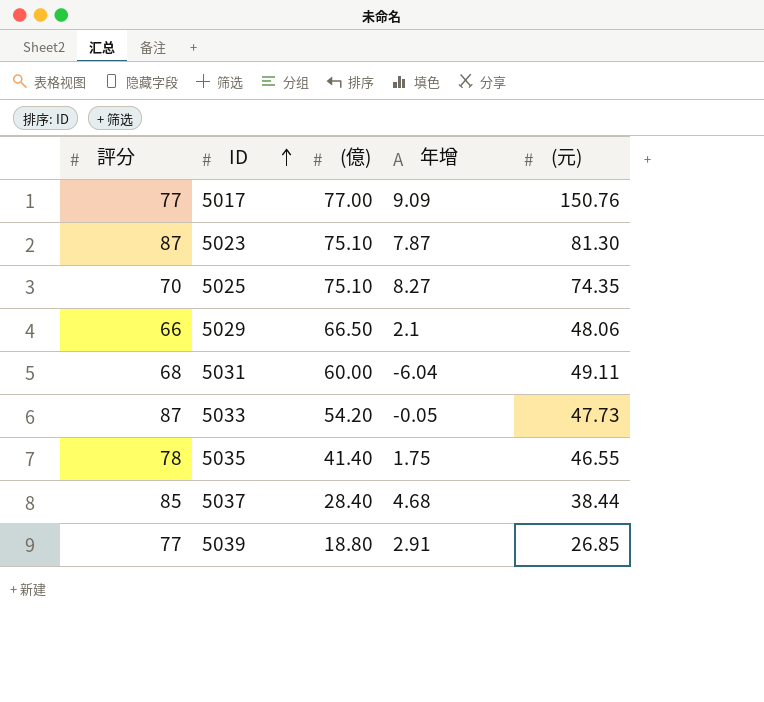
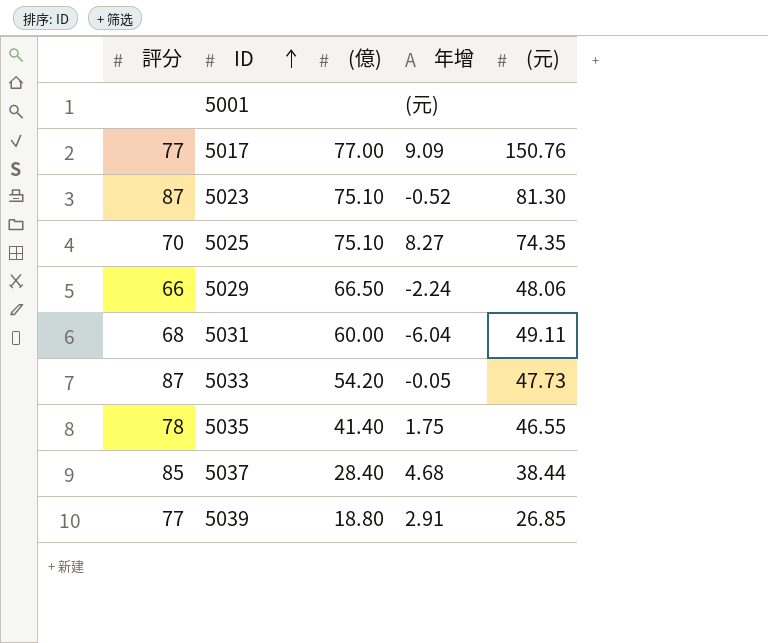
row 5001: none -> none | none | (元) | none
5023 | 年增: 7.87 -> -0.52
5029 | 年增: 2.1 -> -2.24

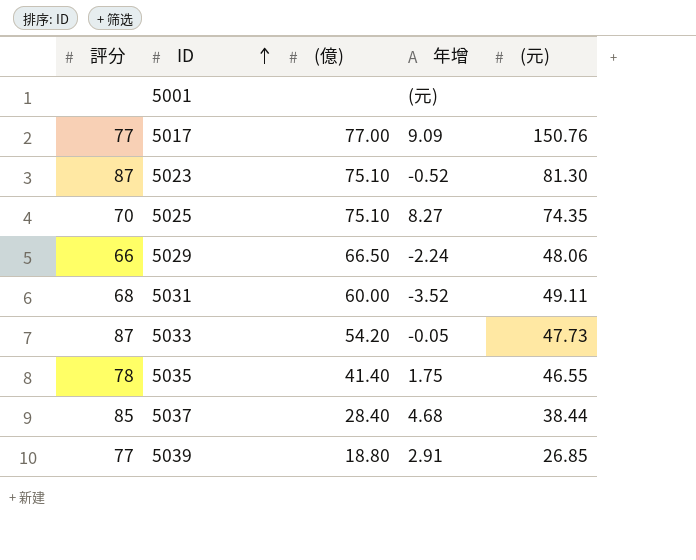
5031 | 年增: -6.04 -> -3.52

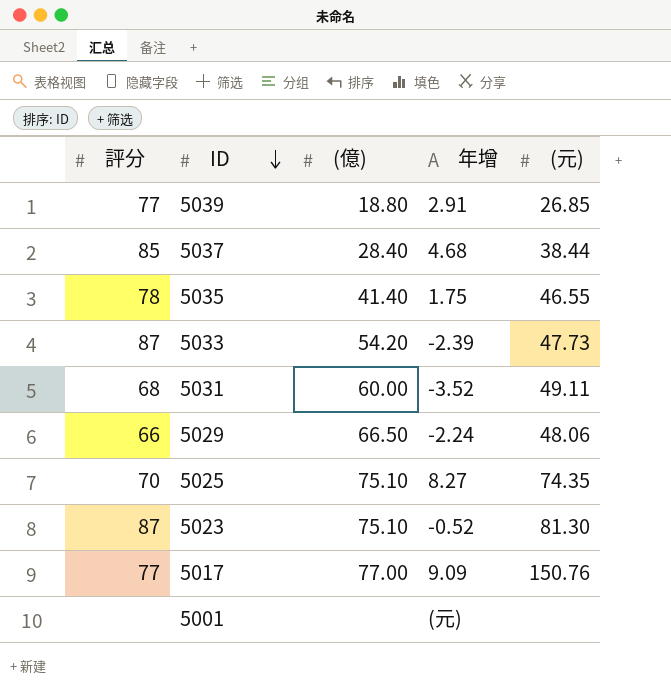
row order: ID ascending -> ID descending
5033 | 年增: -0.05 -> -2.39

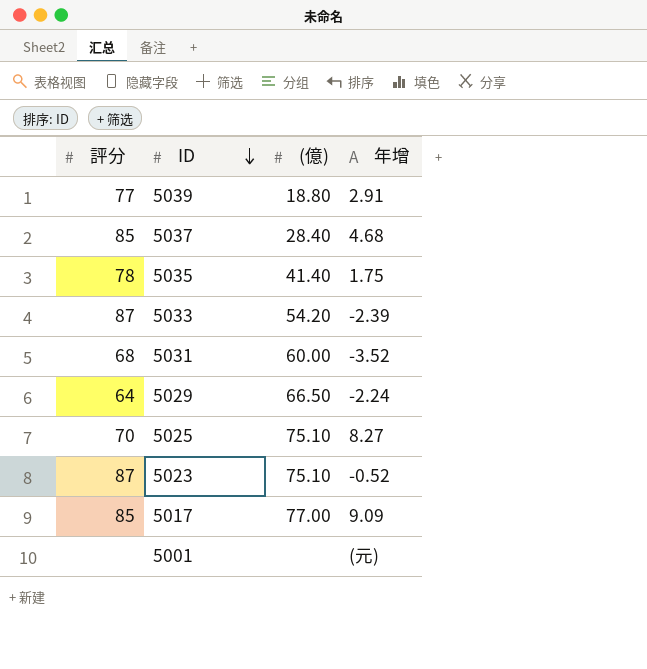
column (元) | position: 5 -> none
5029 | 評分: 66 -> 64
5017 | 評分: 77 -> 85

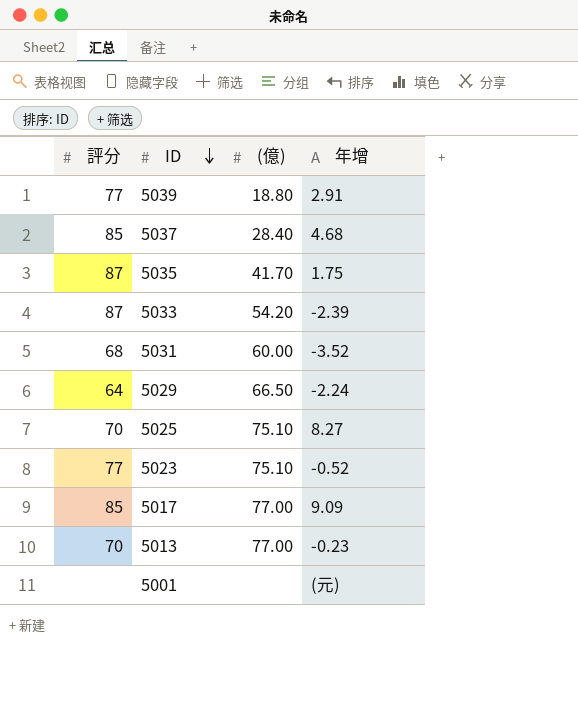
5035 | 評分: 78 -> 87
5035 | (億): 41.40 -> 41.70
5023 | 評分: 87 -> 77
row 5013: none -> 70 | 77.00 | -0.23

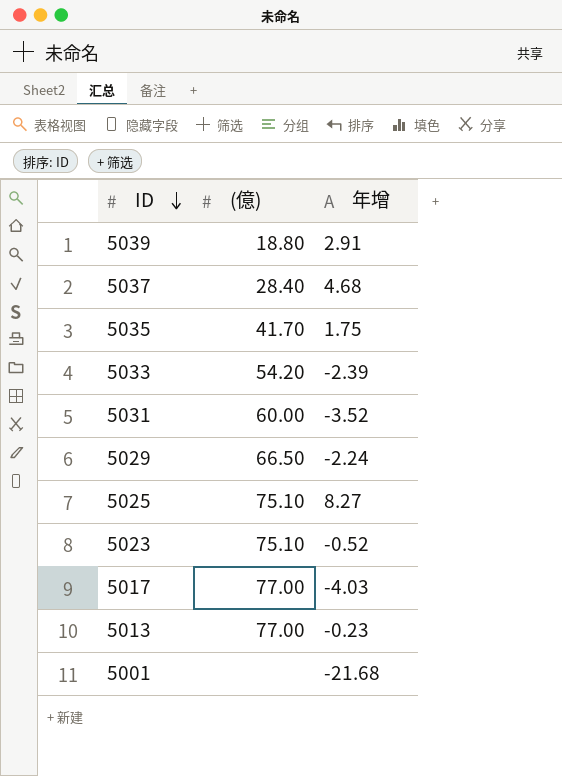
column 評分 | position: 1 -> none
5017 | 年增: 9.09 -> -4.03
5001 | 年增: (元) -> -21.68

